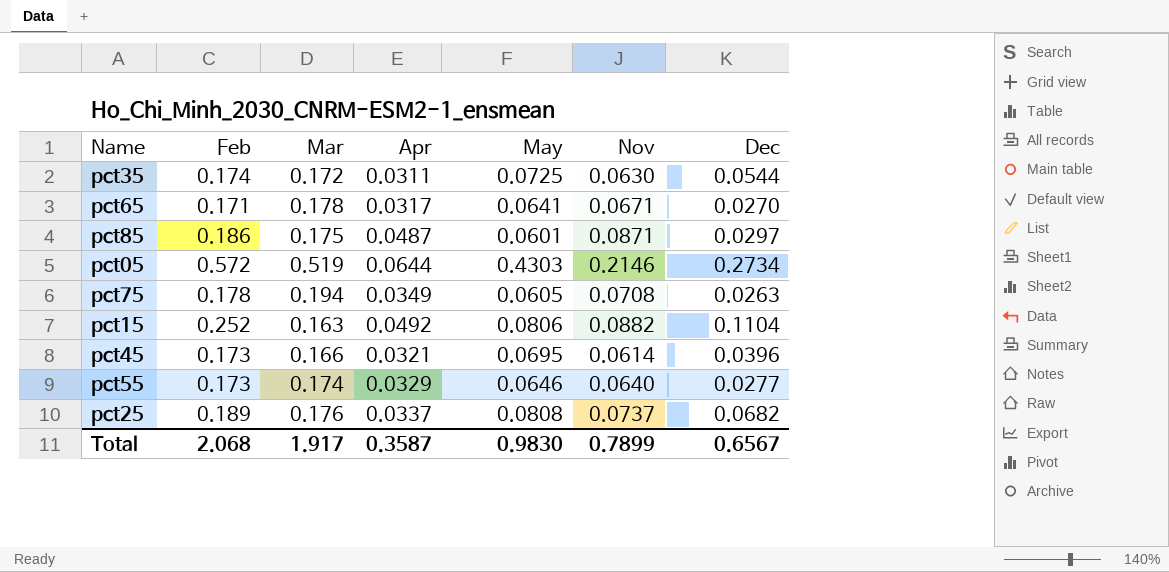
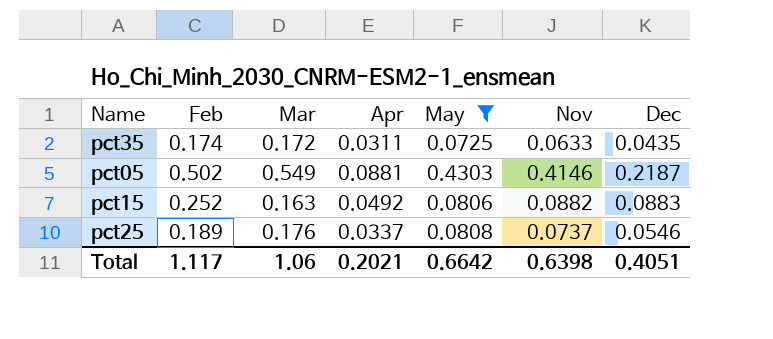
filter: none -> May >= 0.0725
pct35 | Nov: 0.0630 -> 0.0633
pct35 | Dec: 0.0544 -> 0.0435
pct05 | Feb: 0.572 -> 0.502
pct05 | Mar: 0.519 -> 0.549
pct05 | Apr: 0.0644 -> 0.0881
pct05 | Nov: 0.2146 -> 0.4146
pct05 | Dec: 0.2734 -> 0.2187
pct15 | Dec: 0.1104 -> 0.0883
pct25 | Dec: 0.0682 -> 0.0546
Total | Feb: 2.068 -> 1.117
Total | Mar: 1.917 -> 1.06
Total | Apr: 0.3587 -> 0.2021
Total | May: 0.9830 -> 0.6642
Total | Nov: 0.7899 -> 0.6398
Total | Dec: 0.6567 -> 0.4051

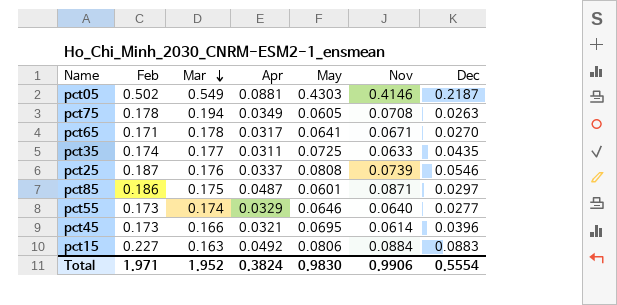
filter: May >= 0.0725 -> none
row order: none -> Mar descending
pct35 | Mar: 0.172 -> 0.177
pct25 | Feb: 0.189 -> 0.187
pct25 | Nov: 0.0737 -> 0.0739
pct15 | Feb: 0.252 -> 0.227
pct15 | Nov: 0.0882 -> 0.0884
Total | Feb: 1.117 -> 1.971
Total | Mar: 1.06 -> 1.952
Total | Apr: 0.2021 -> 0.3824
Total | May: 0.6642 -> 0.9830
Total | Nov: 0.6398 -> 0.9906
Total | Dec: 0.4051 -> 0.5554

